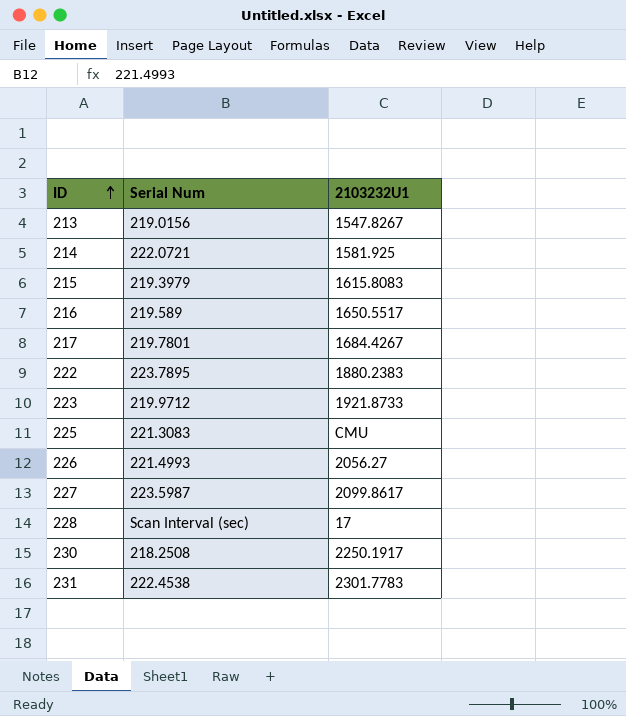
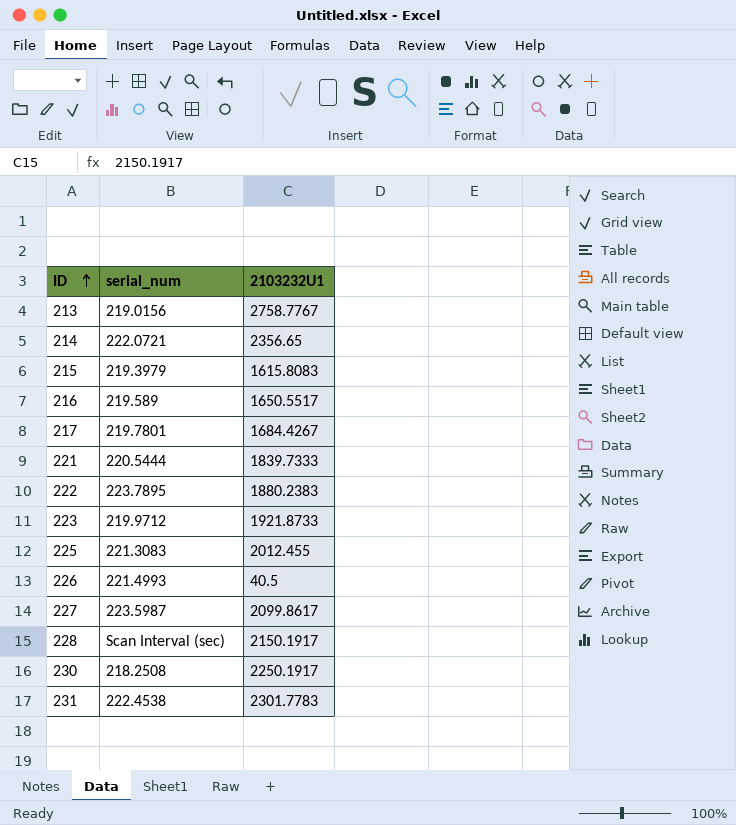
column name: Serial Num -> serial_num
213 | 2103232U1: 1547.8267 -> 2758.7767
214 | 2103232U1: 1581.925 -> 2356.65
row 221: none -> 220.5444 | 1839.7333
225 | 2103232U1: CMU -> 2012.455
226 | 2103232U1: 2056.27 -> 40.5
228 | 2103232U1: 17 -> 2150.1917

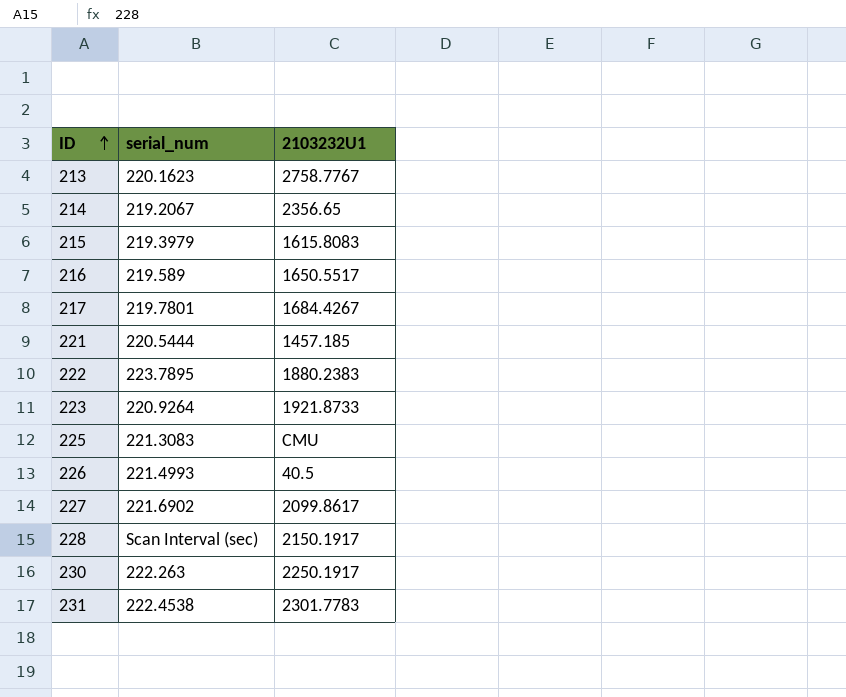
213 | serial_num: 219.0156 -> 220.1623
214 | serial_num: 222.0721 -> 219.2067
221 | 2103232U1: 1839.7333 -> 1457.185
223 | serial_num: 219.9712 -> 220.9264
225 | 2103232U1: 2012.455 -> CMU
227 | serial_num: 223.5987 -> 221.6902
230 | serial_num: 218.2508 -> 222.263

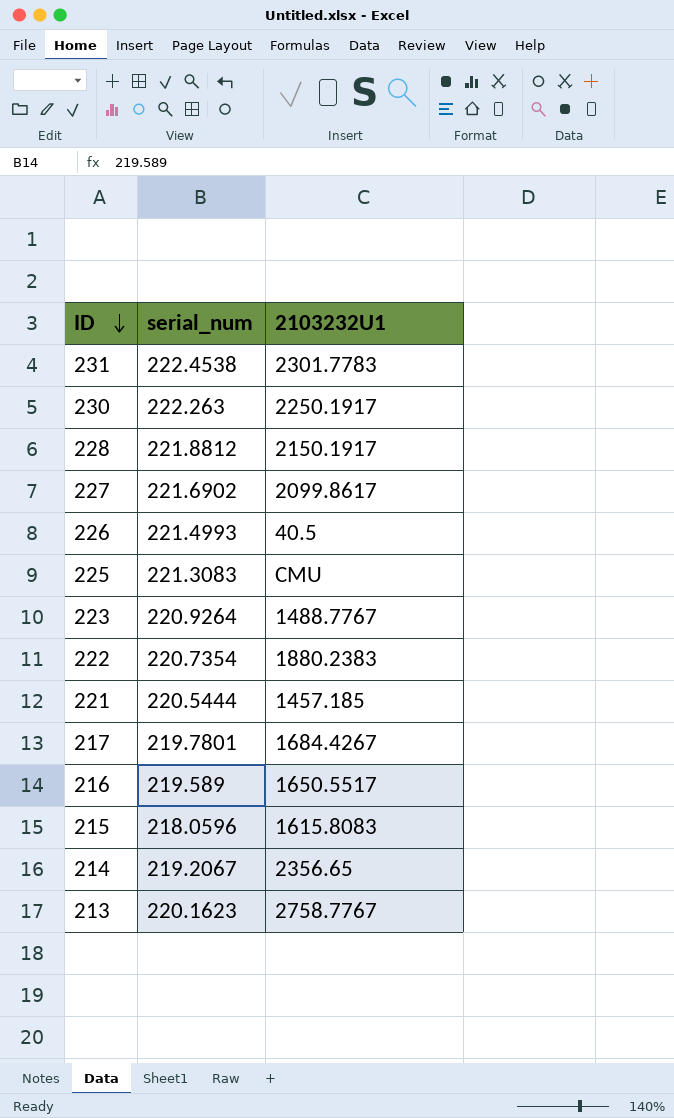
row order: ID ascending -> ID descending
228 | serial_num: Scan Interval (sec) -> 221.8812
223 | 2103232U1: 1921.8733 -> 1488.7767
222 | serial_num: 223.7895 -> 220.7354
215 | serial_num: 219.3979 -> 218.0596

